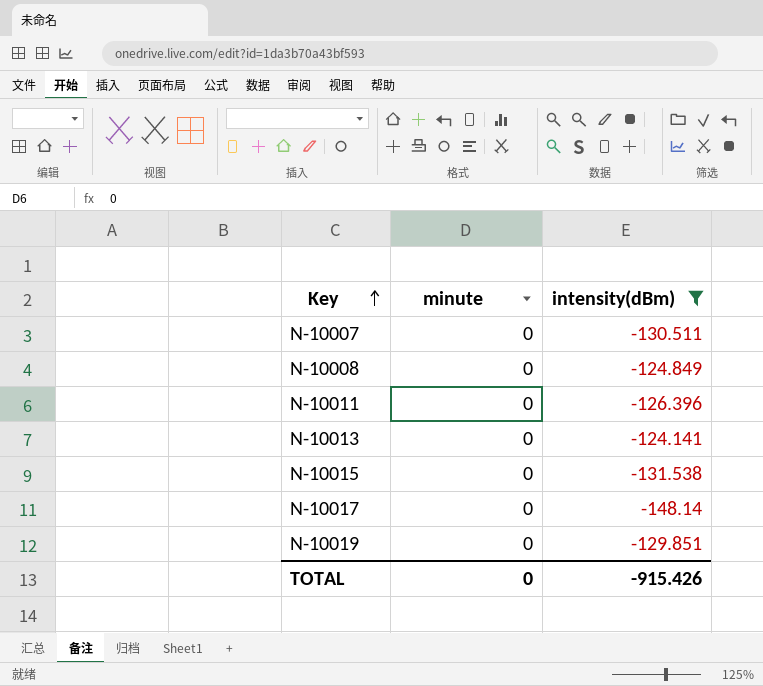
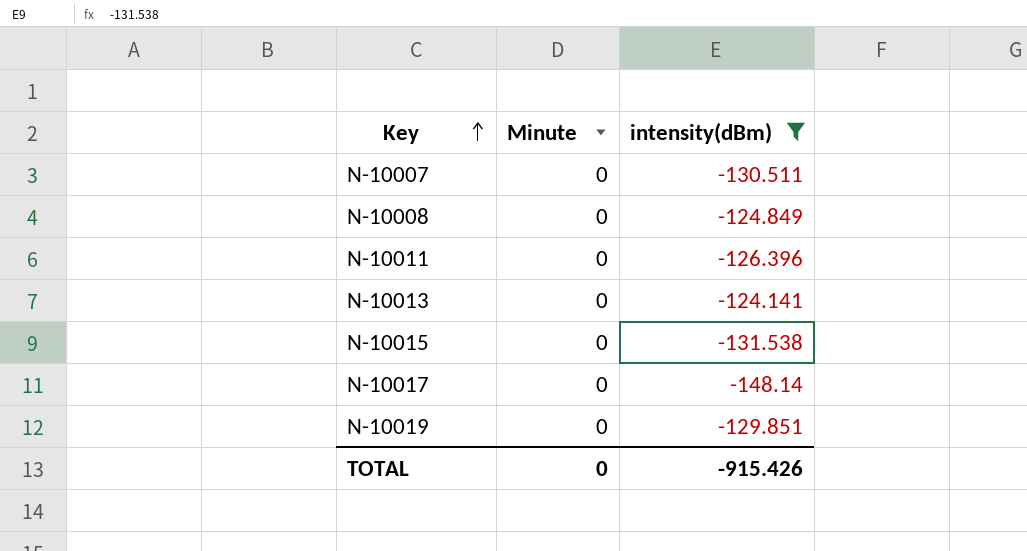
column name: minute -> Minute

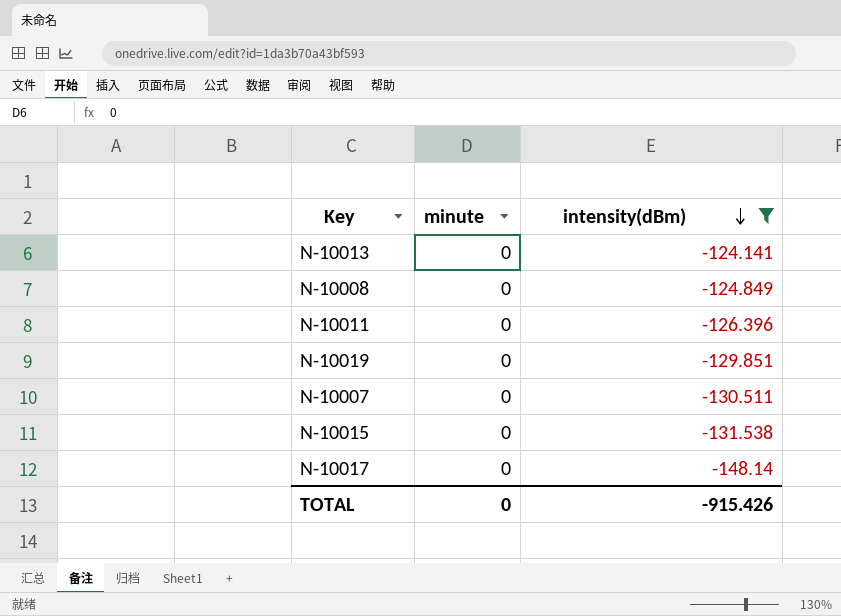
row order: Key ascending -> intensity(dBm) descending
column name: Minute -> minute

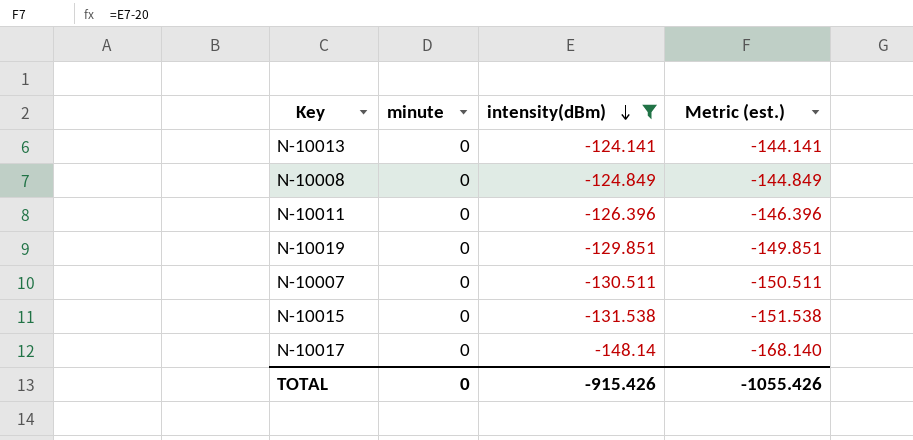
column Metric (est.) | formula: none -> [intensity(dBm)] - 20

